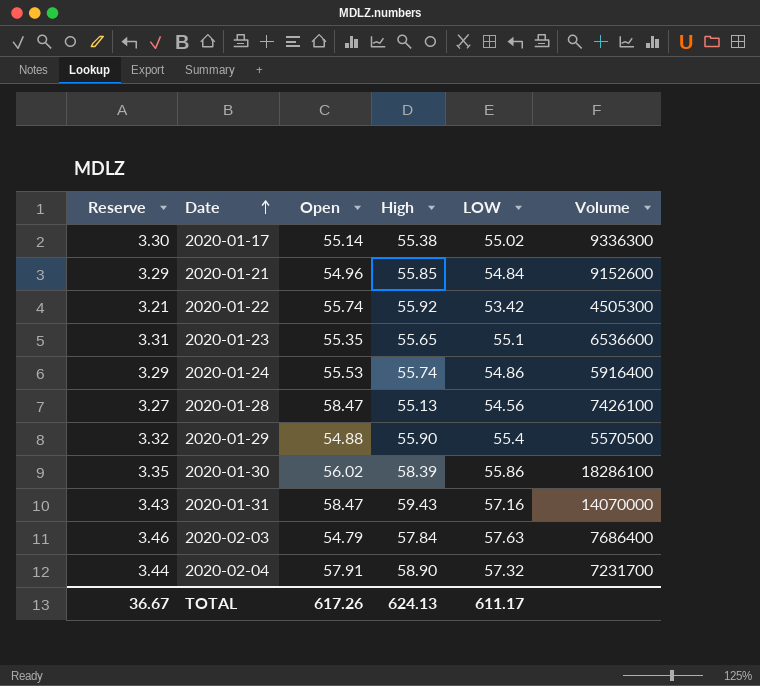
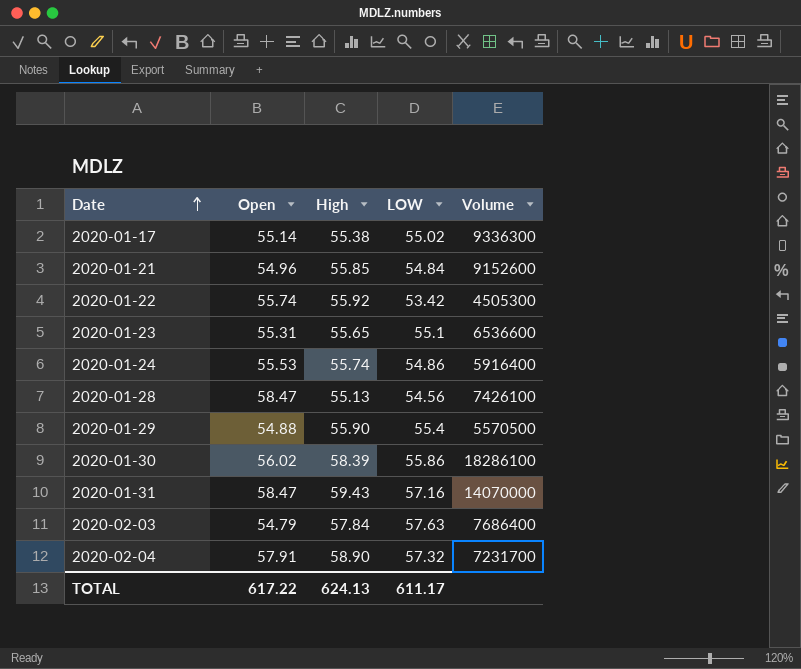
column Reserve | formula: [LOW] * 0.06 -> none
2020-01-23 | Open: 55.35 -> 55.31
TOTAL | Open: 617.26 -> 617.22

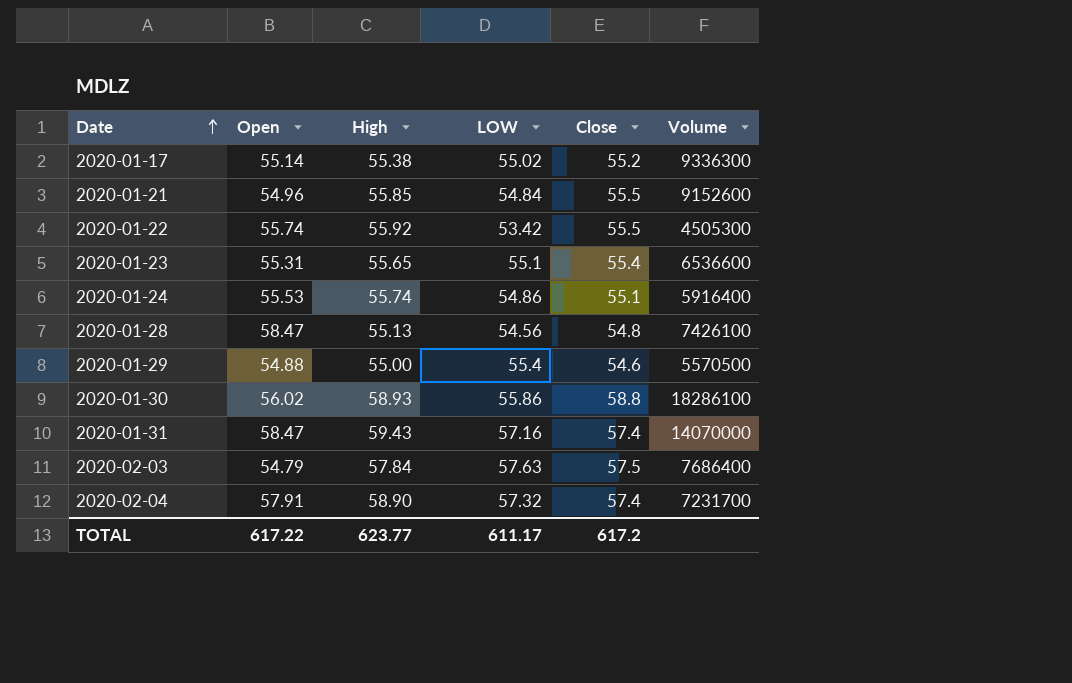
column Close | position: none -> 5
2020-01-29 | High: 55.90 -> 55.00
2020-01-30 | High: 58.39 -> 58.93
TOTAL | High: 624.13 -> 623.77

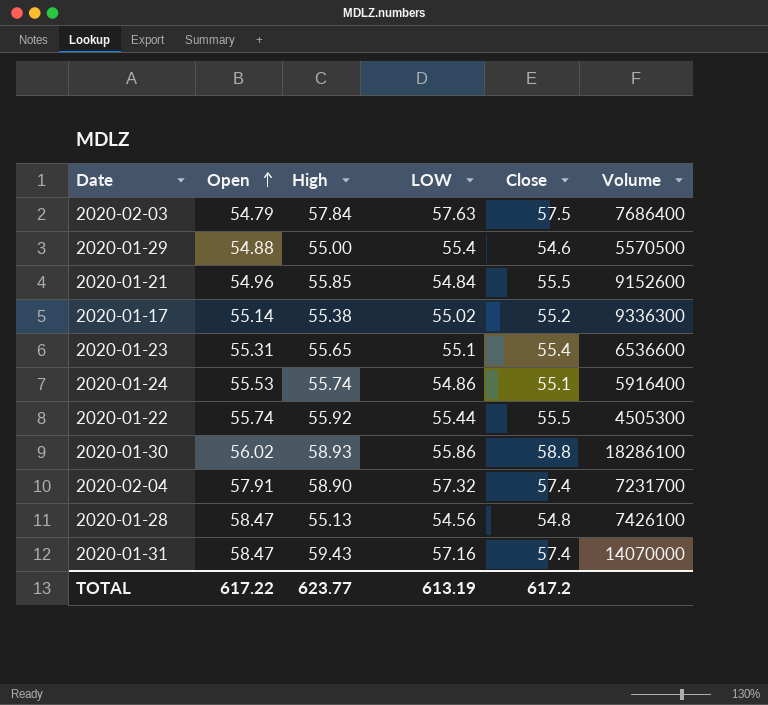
row order: Date ascending -> Open ascending
2020-01-22 | LOW: 53.42 -> 55.44
TOTAL | LOW: 611.17 -> 613.19

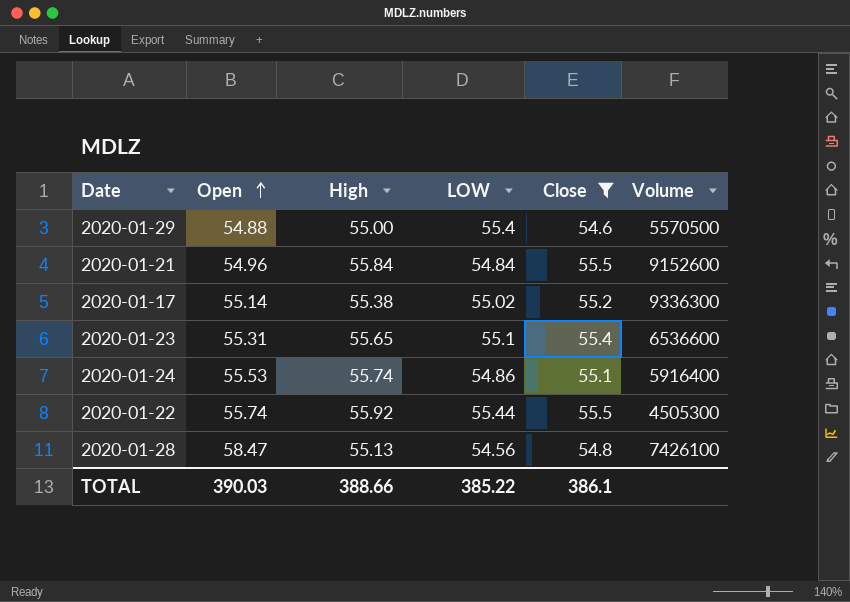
filter: none -> Close <= 55.5
2020-01-21 | High: 55.85 -> 55.84
TOTAL | Open: 617.22 -> 390.03
TOTAL | High: 623.77 -> 388.66
TOTAL | LOW: 613.19 -> 385.22
TOTAL | Close: 617.2 -> 386.1

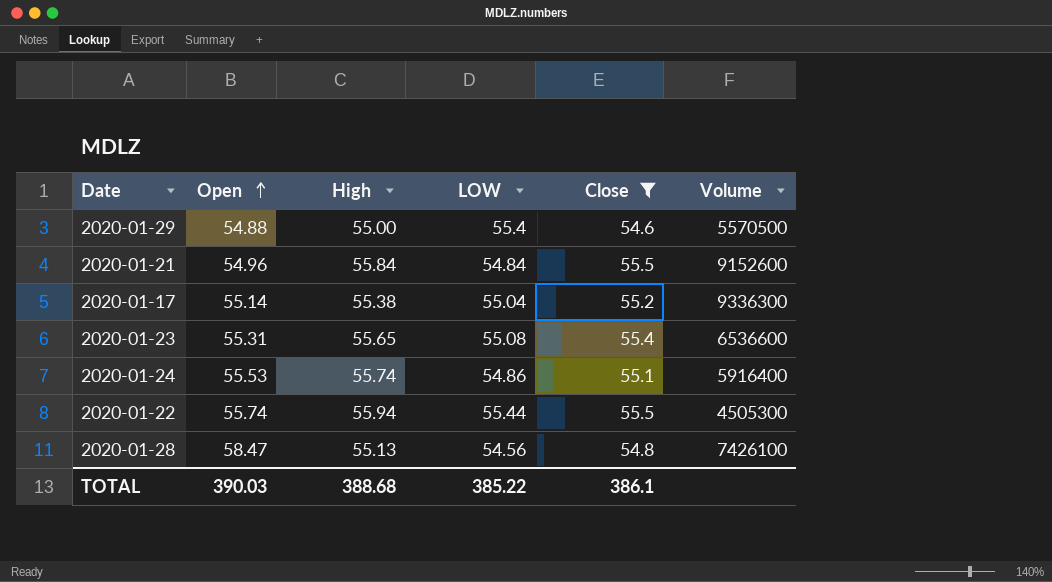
2020-01-17 | LOW: 55.02 -> 55.04
2020-01-23 | LOW: 55.1 -> 55.08
2020-01-22 | High: 55.92 -> 55.94
TOTAL | High: 388.66 -> 388.68

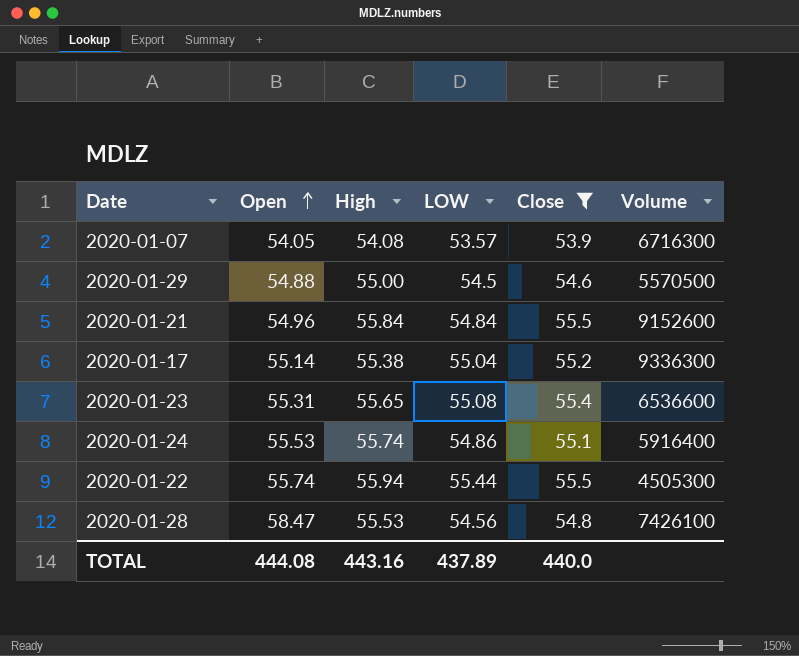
row 2020-01-07: none -> 54.05 | 54.08 | 53.57 | 53.9 | 6716300
2020-01-29 | LOW: 55.4 -> 54.5
2020-01-28 | High: 55.13 -> 55.53
TOTAL | Open: 390.03 -> 444.08
TOTAL | High: 388.68 -> 443.16
TOTAL | LOW: 385.22 -> 437.89
TOTAL | Close: 386.1 -> 440.0

